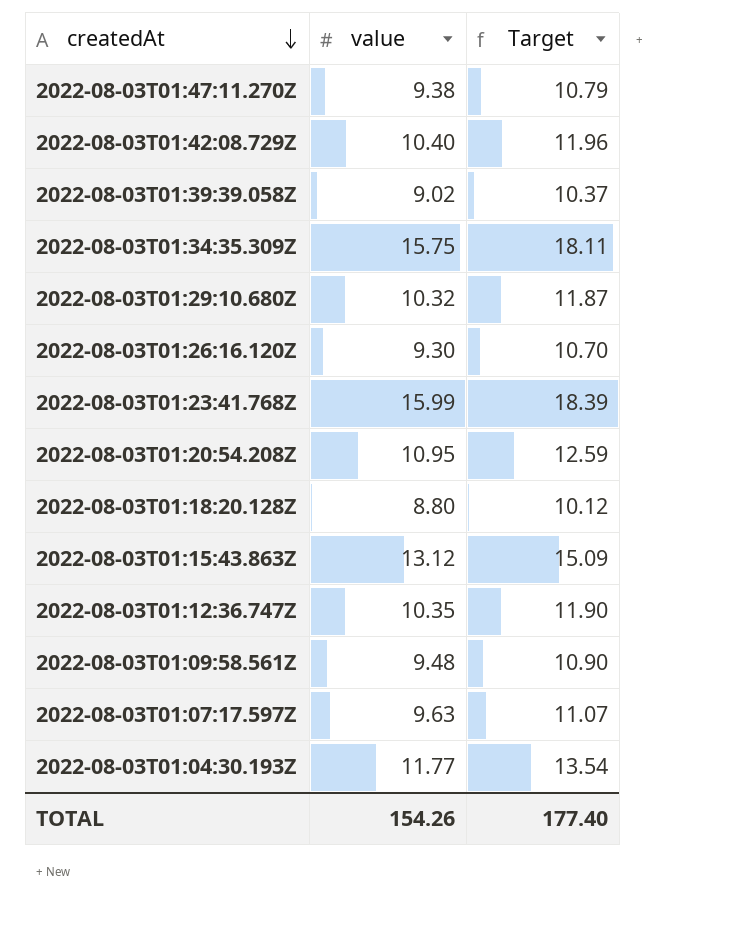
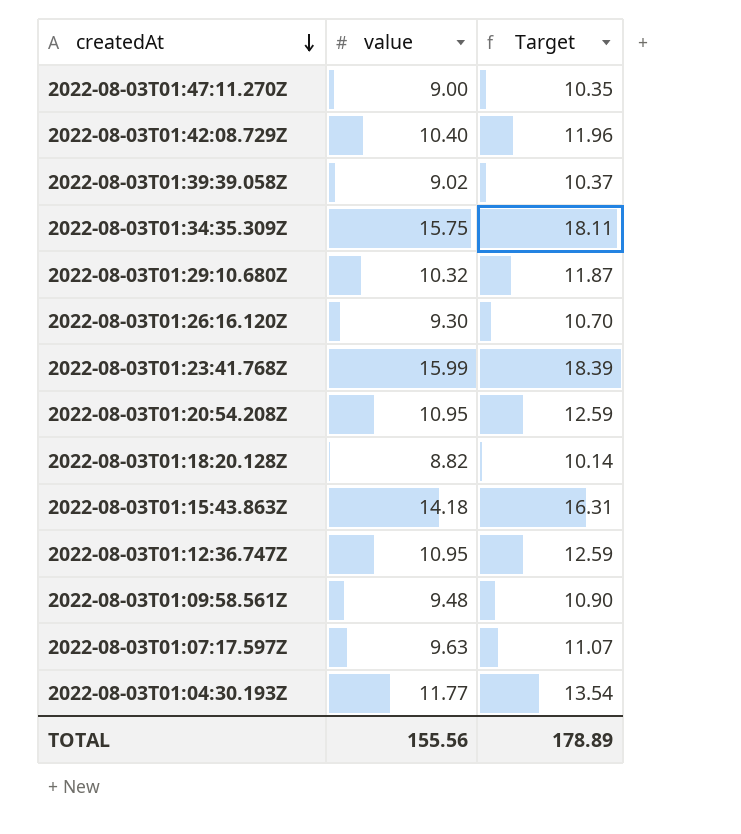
2022-08-03T01:47:11.270Z | value: 9.38 -> 9.00
2022-08-03T01:47:11.270Z | Target: 10.79 -> 10.35
2022-08-03T01:18:20.128Z | value: 8.80 -> 8.82
2022-08-03T01:18:20.128Z | Target: 10.12 -> 10.14
2022-08-03T01:15:43.863Z | value: 13.12 -> 14.18
2022-08-03T01:15:43.863Z | Target: 15.09 -> 16.31
2022-08-03T01:12:36.747Z | value: 10.35 -> 10.95
2022-08-03T01:12:36.747Z | Target: 11.90 -> 12.59
TOTAL | value: 154.26 -> 155.56
TOTAL | Target: 177.40 -> 178.89

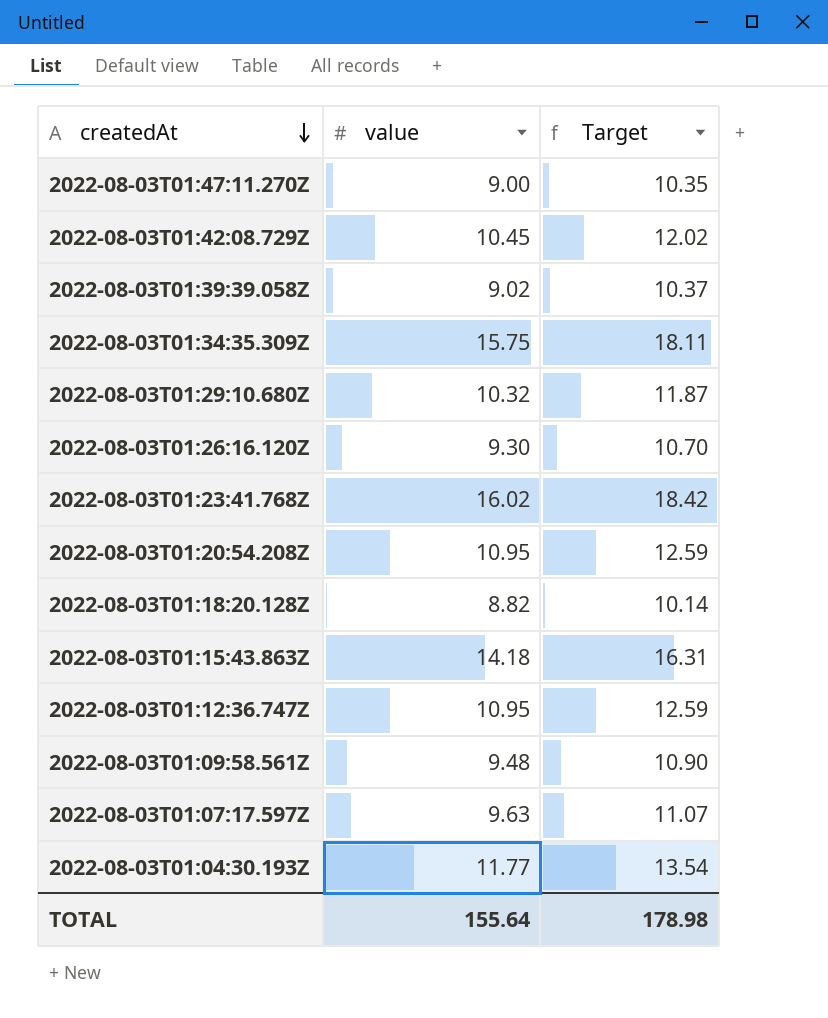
2022-08-03T01:42:08.729Z | value: 10.40 -> 10.45
2022-08-03T01:42:08.729Z | Target: 11.96 -> 12.02
2022-08-03T01:23:41.768Z | value: 15.99 -> 16.02
2022-08-03T01:23:41.768Z | Target: 18.39 -> 18.42
TOTAL | value: 155.56 -> 155.64
TOTAL | Target: 178.89 -> 178.98

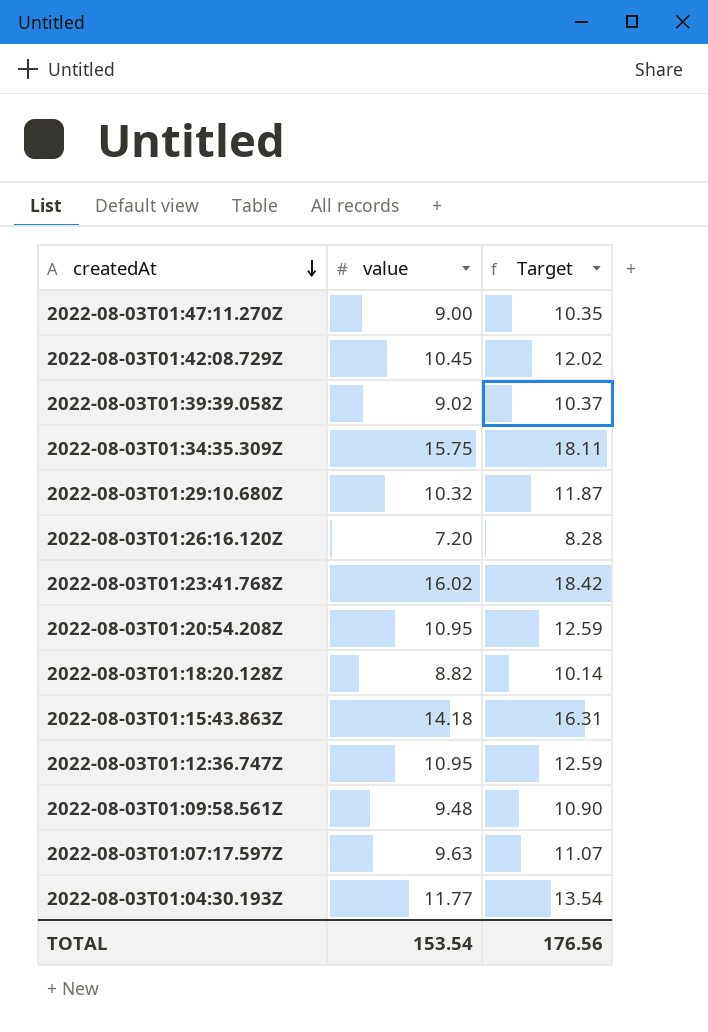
2022-08-03T01:26:16.120Z | value: 9.30 -> 7.20
2022-08-03T01:26:16.120Z | Target: 10.70 -> 8.28
TOTAL | value: 155.64 -> 153.54
TOTAL | Target: 178.98 -> 176.56

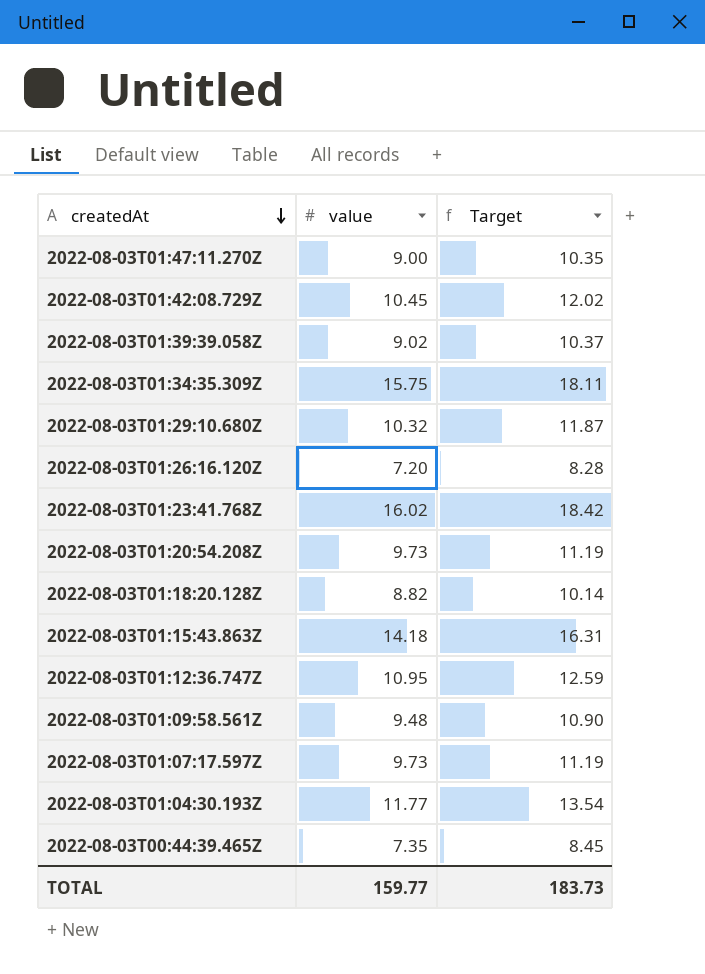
2022-08-03T01:20:54.208Z | value: 10.95 -> 9.73
2022-08-03T01:20:54.208Z | Target: 12.59 -> 11.19
2022-08-03T01:07:17.597Z | value: 9.63 -> 9.73
2022-08-03T01:07:17.597Z | Target: 11.07 -> 11.19
row 2022-08-03T00:44:39.465Z: none -> 7.35 | 8.45
TOTAL | value: 153.54 -> 159.77
TOTAL | Target: 176.56 -> 183.73

